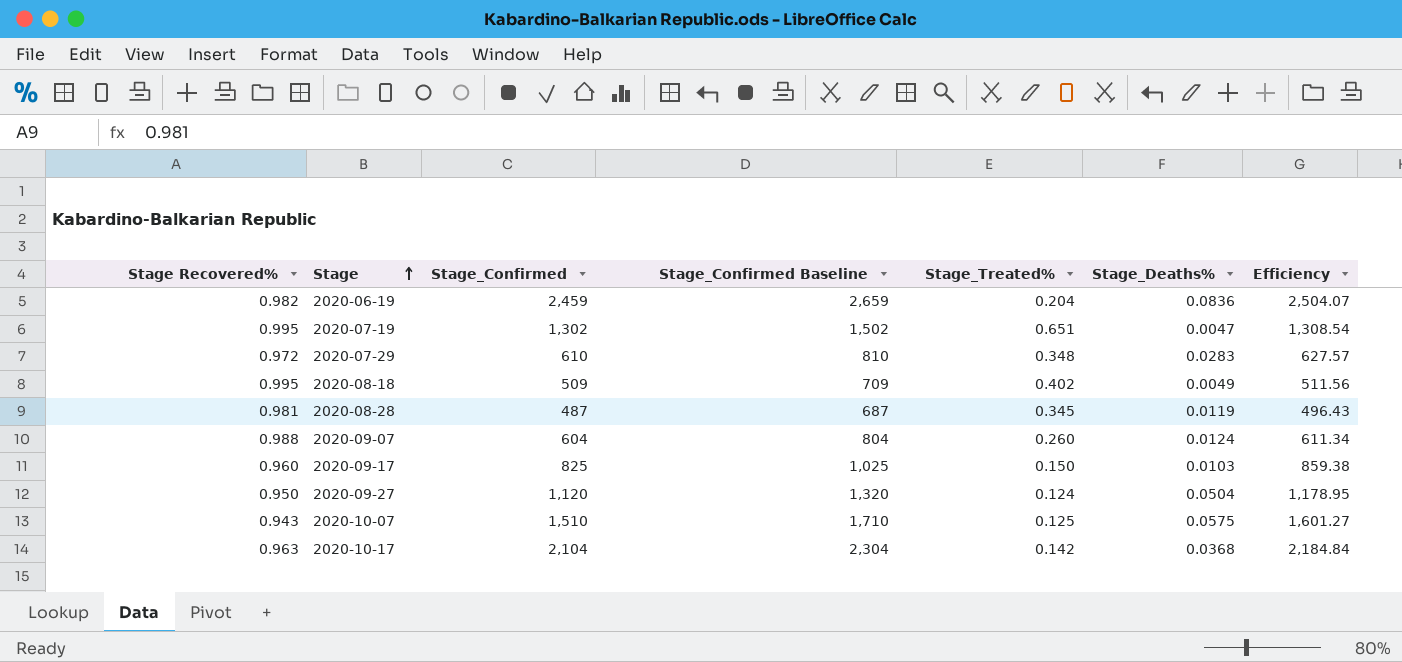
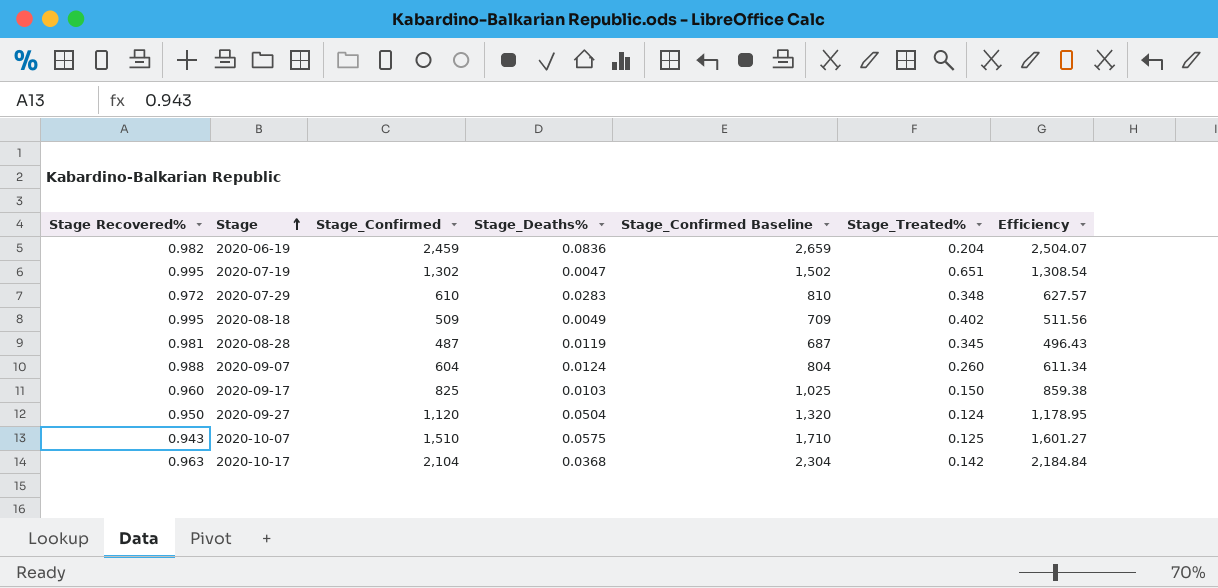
column Stage_Deaths% | position: 6 -> 4

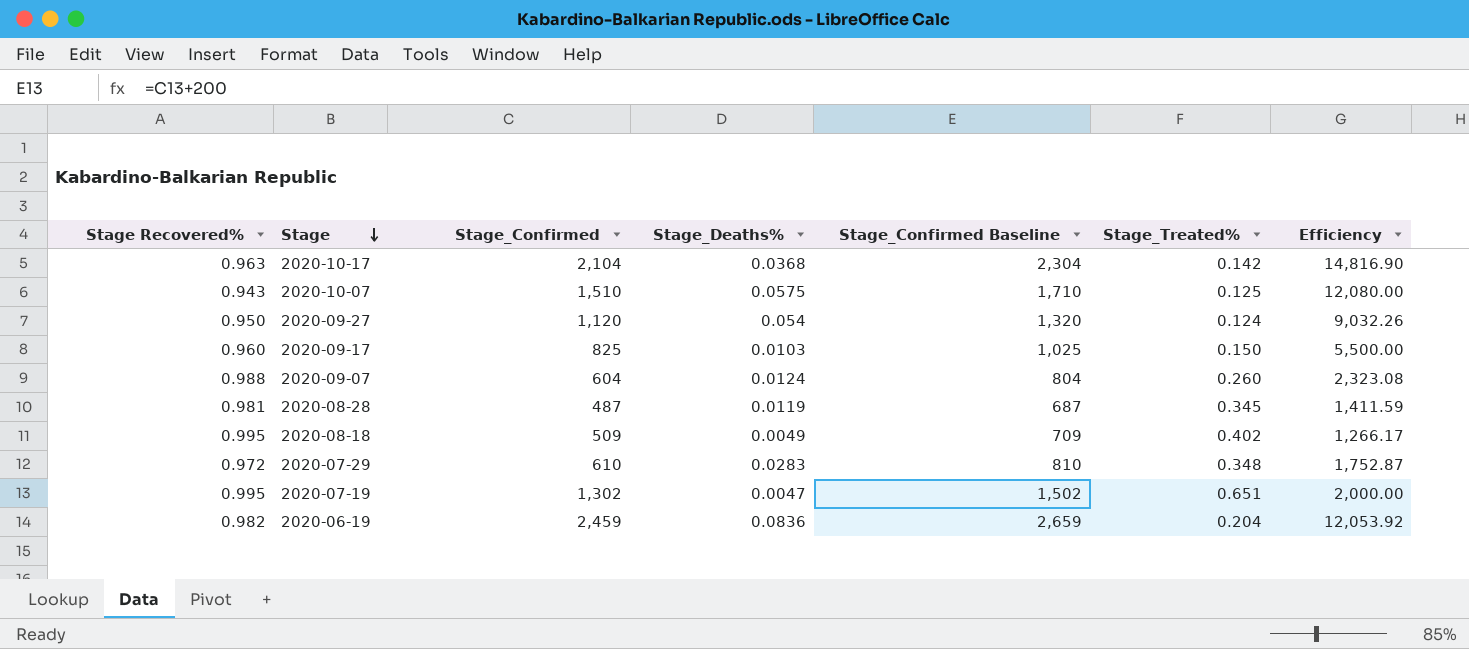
row order: Stage ascending -> Stage descending
column Efficiency | formula: [Stage_Confirmed] / [Stage Recovered%] -> [Stage_Confirmed] / [Stage_Treated%]
2020-09-27 | Stage_Deaths%: 0.0504 -> 0.054

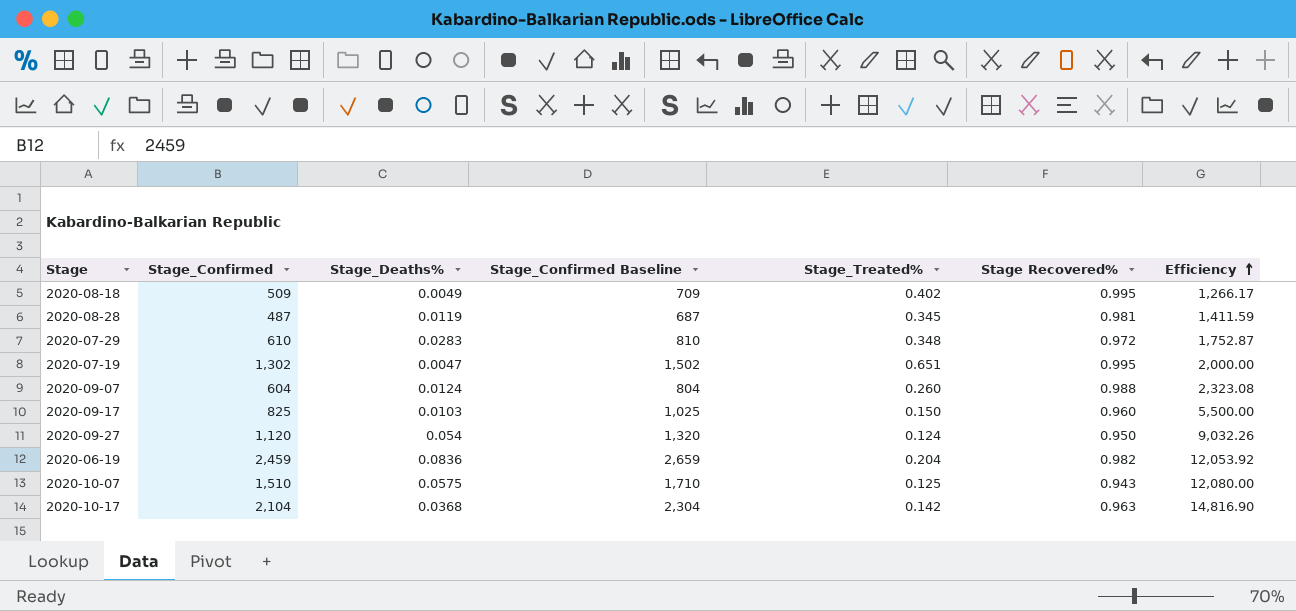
row order: Stage descending -> Efficiency ascending
column Stage Recovered% | position: 1 -> 6

